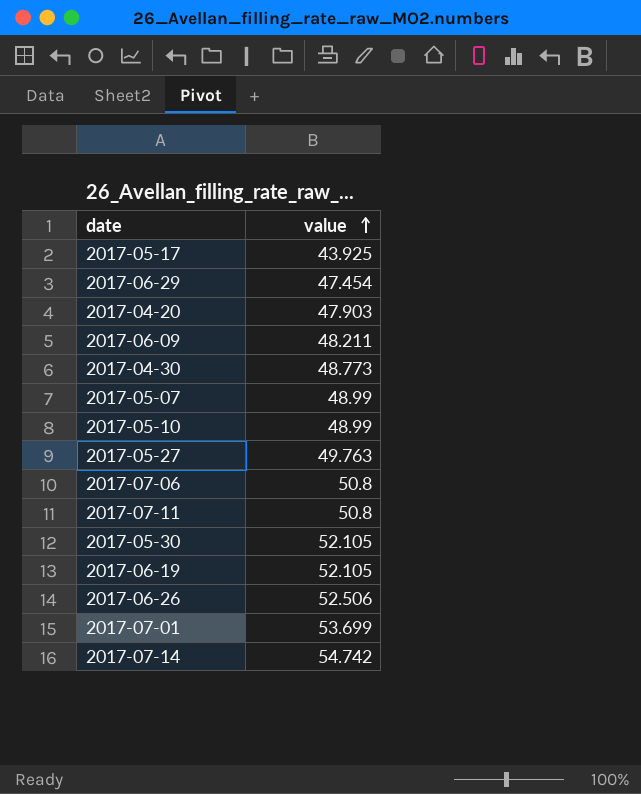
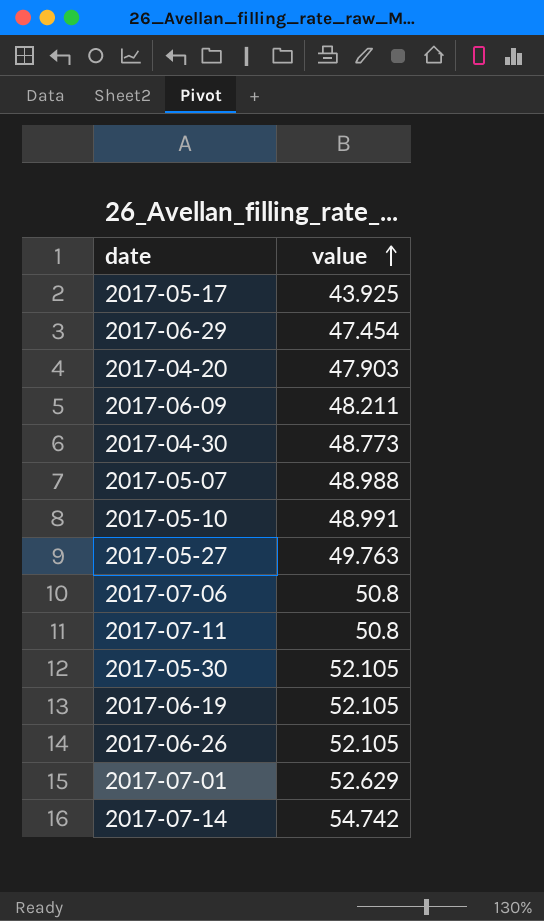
2017-05-07 | value: 48.99 -> 48.988
2017-05-10 | value: 48.99 -> 48.991
2017-06-26 | value: 52.506 -> 52.105
2017-07-01 | value: 53.699 -> 52.629

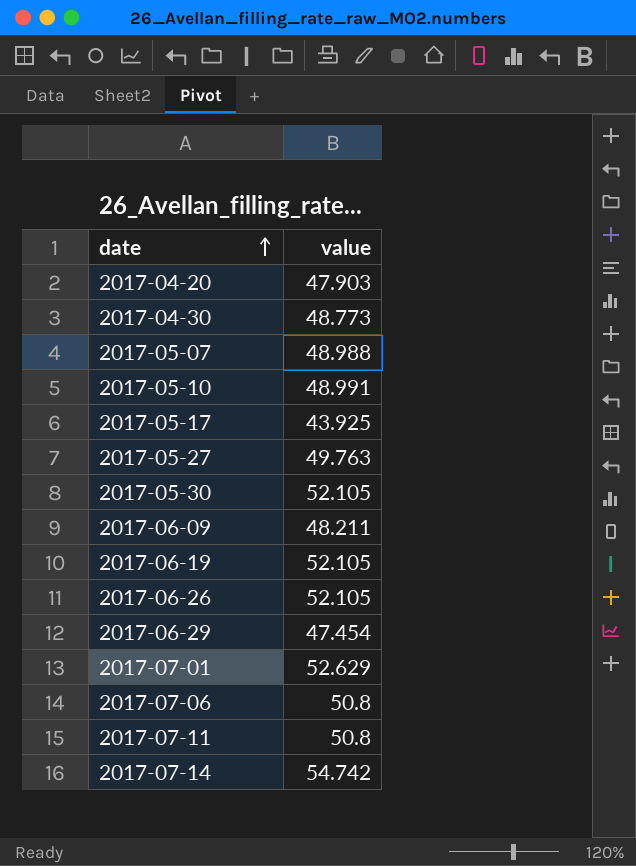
row order: value ascending -> date ascending

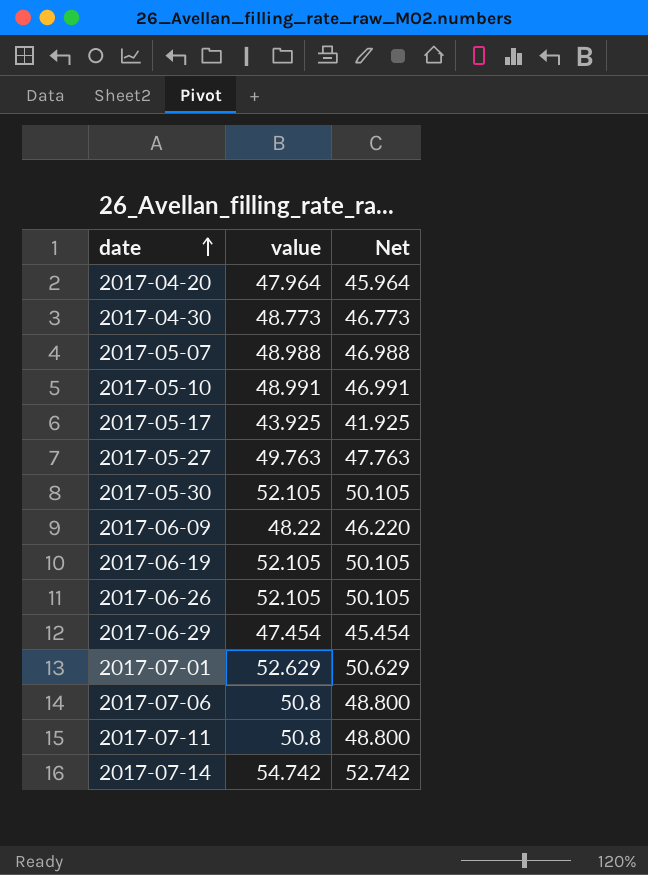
column Net | formula: none -> [value] - 2
2017-04-20 | value: 47.903 -> 47.964
2017-06-09 | value: 48.211 -> 48.22

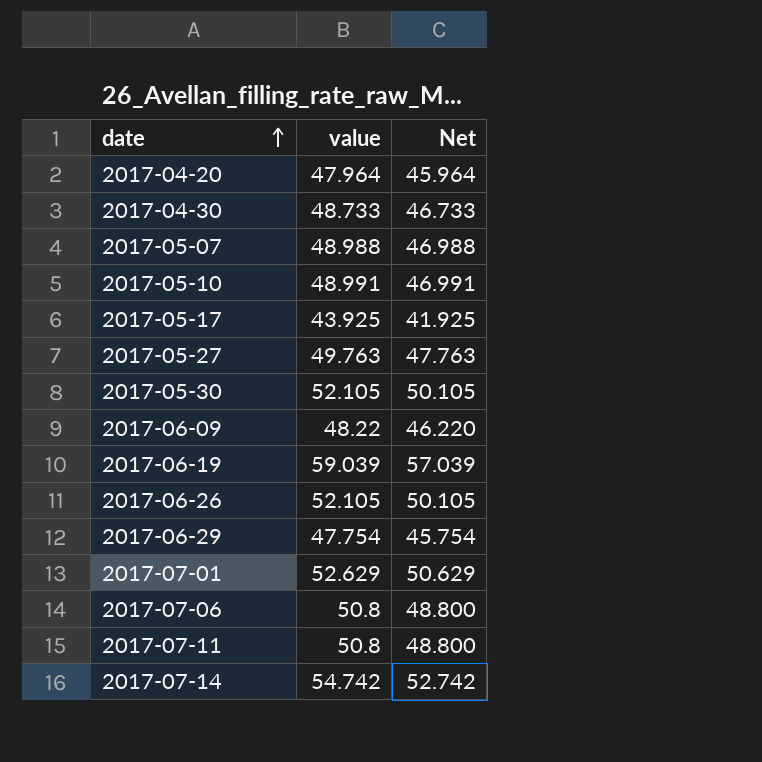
2017-04-30 | value: 48.773 -> 48.733
2017-04-30 | Net: 46.773 -> 46.733
2017-06-19 | value: 52.105 -> 59.039
2017-06-19 | Net: 50.105 -> 57.039
2017-06-29 | value: 47.454 -> 47.754
2017-06-29 | Net: 45.454 -> 45.754

